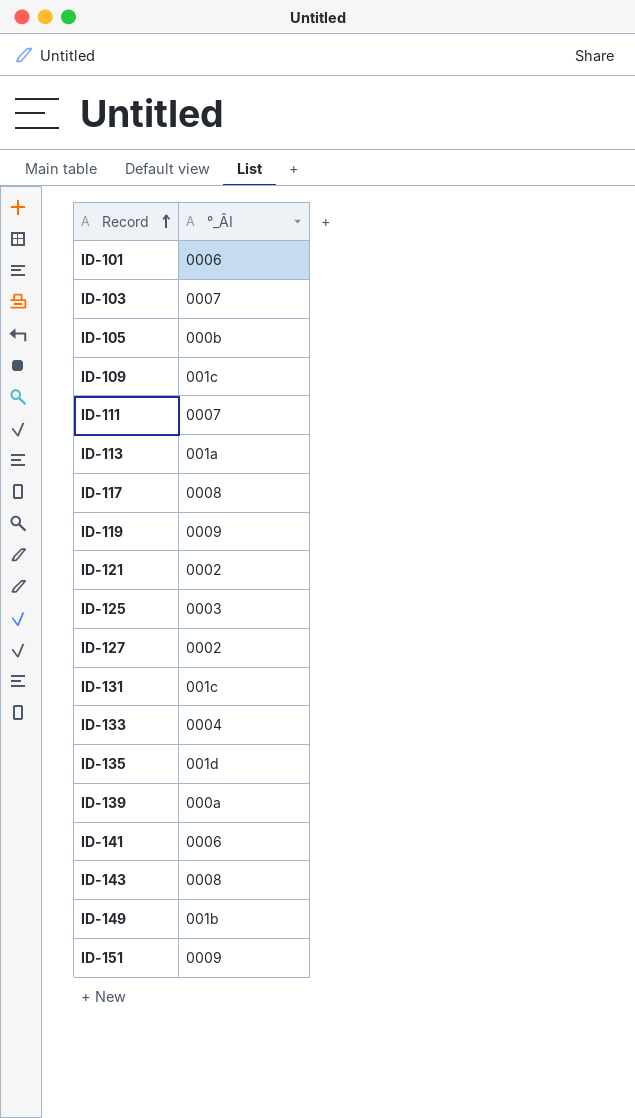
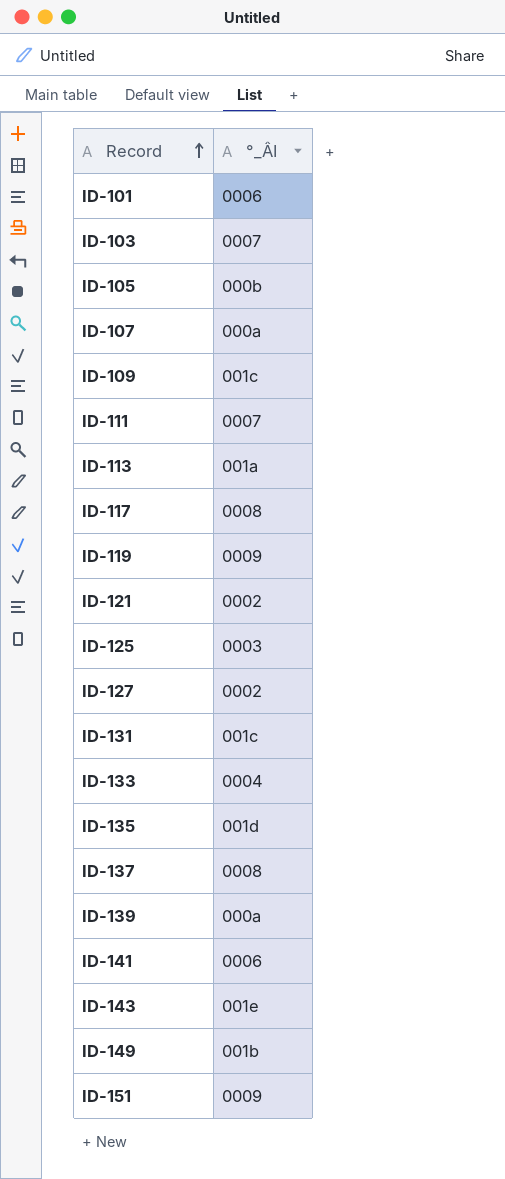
row ID-107: none -> 000a
row ID-137: none -> 0008
ID-143 | °_ÂI: 0008 -> 001e

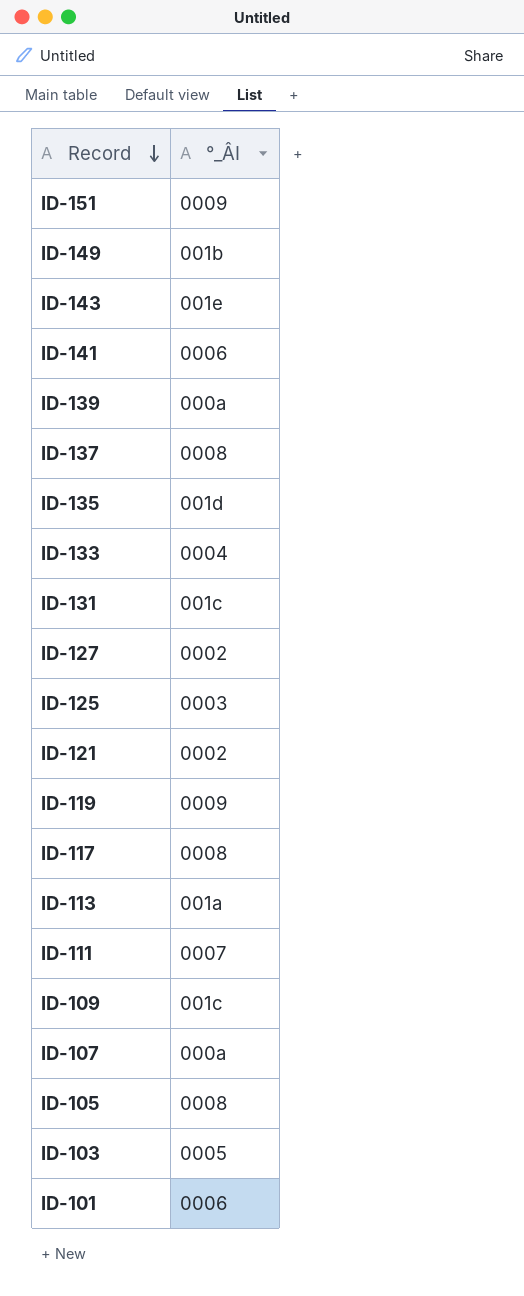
row order: Record ascending -> Record descending
ID-105 | °_ÂI: 000b -> 0008
ID-103 | °_ÂI: 0007 -> 0005

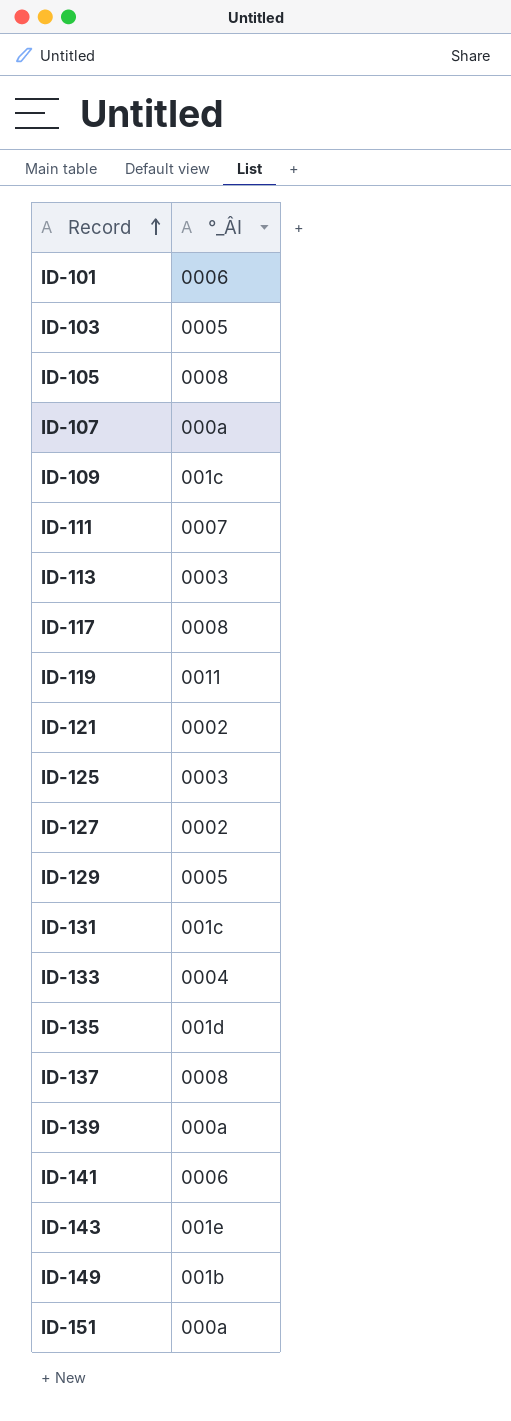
row order: Record descending -> Record ascending
ID-113 | °_ÂI: 001a -> 0003
ID-119 | °_ÂI: 0009 -> 0011
row ID-129: none -> 0005
ID-151 | °_ÂI: 0009 -> 000a

